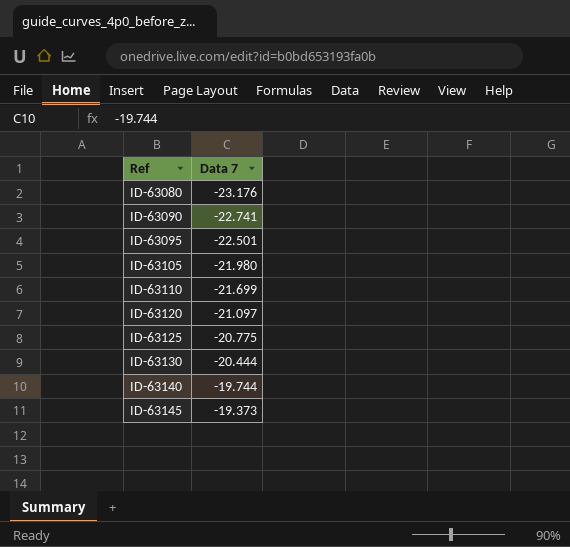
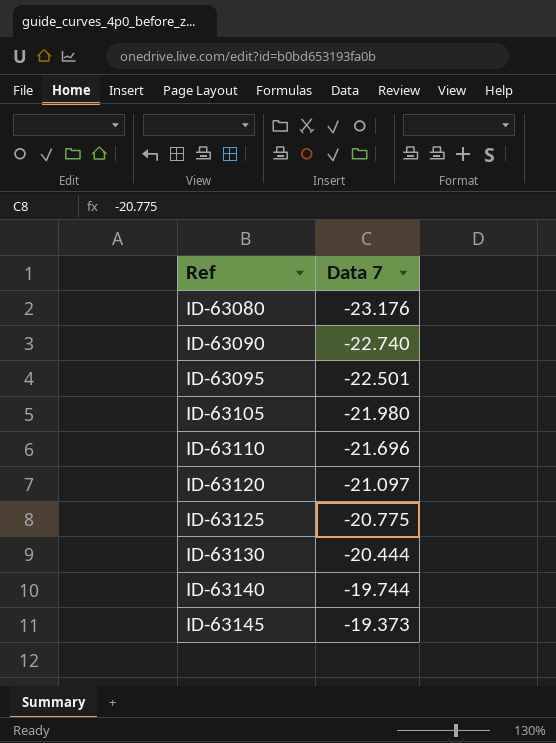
ID-63090 | Data 7: -22.741 -> -22.740
ID-63110 | Data 7: -21.699 -> -21.696

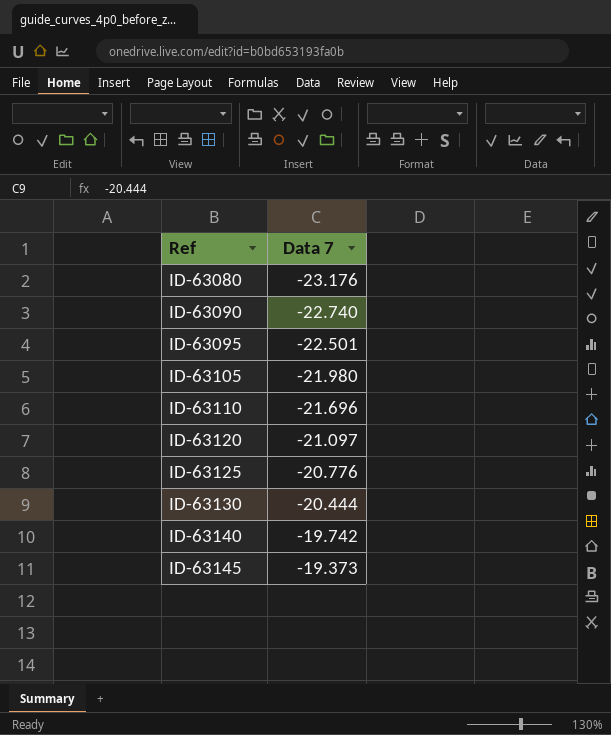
ID-63125 | Data 7: -20.775 -> -20.776
ID-63140 | Data 7: -19.744 -> -19.742

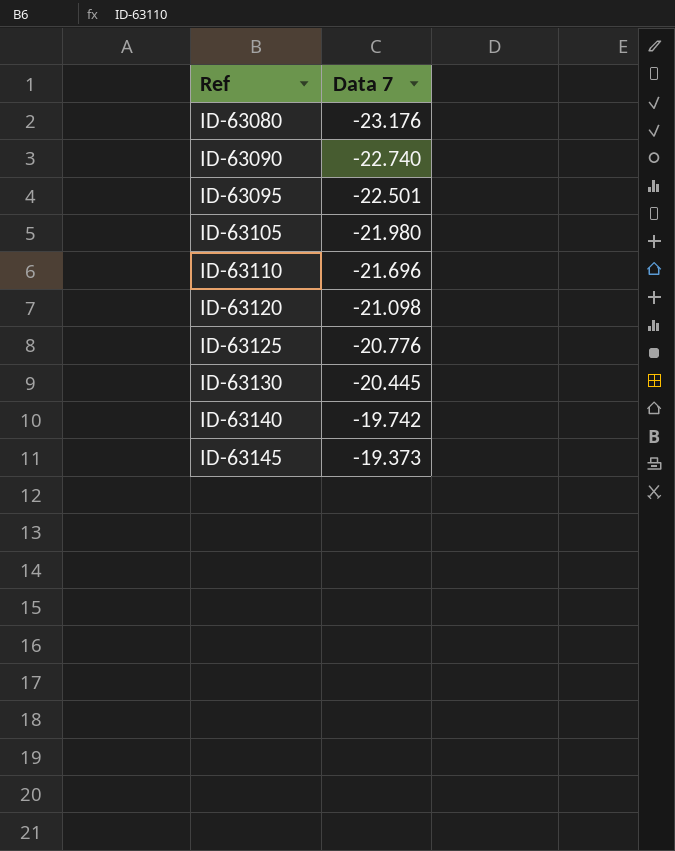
ID-63120 | Data 7: -21.097 -> -21.098
ID-63130 | Data 7: -20.444 -> -20.445

